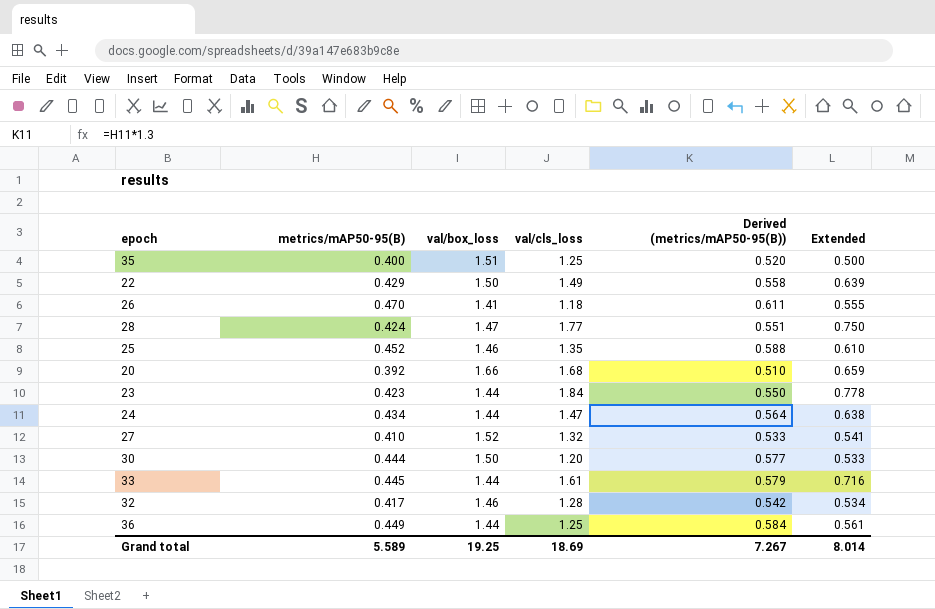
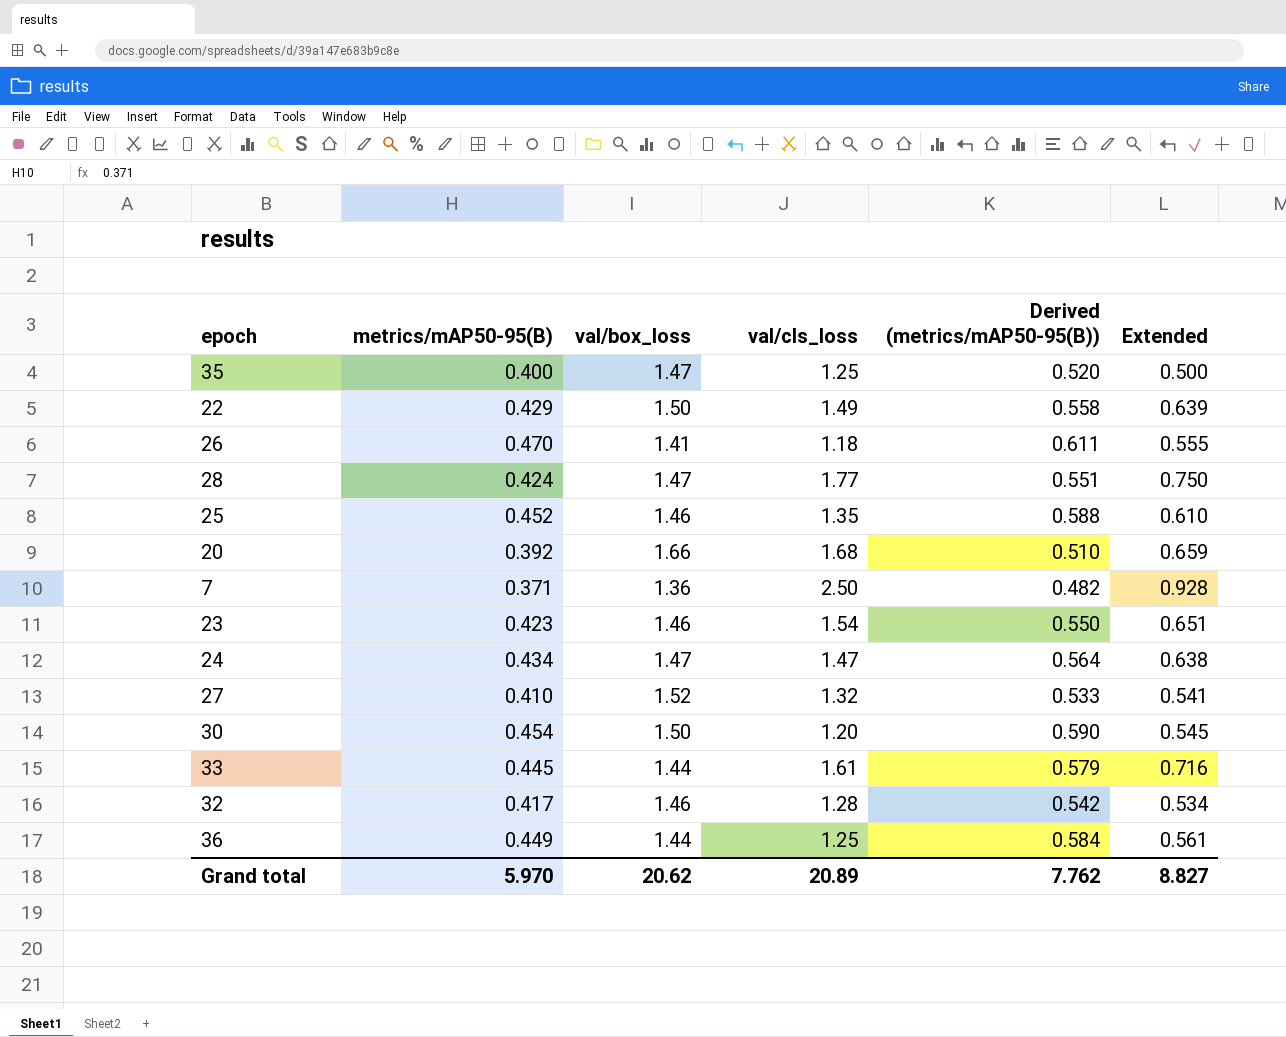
35 | val/box_loss: 1.51 -> 1.47
row 7: none -> 0.371 | 1.36 | 2.50 | 0.482 | 0.928
23 | val/box_loss: 1.44 -> 1.46
23 | val/cls_loss: 1.84 -> 1.54
23 | Extended: 0.778 -> 0.651
24 | val/box_loss: 1.44 -> 1.47
30 | metrics/mAP50-95(B): 0.444 -> 0.454
30 | Derived (metrics/mAP50-95(B)): 0.577 -> 0.590
30 | Extended: 0.533 -> 0.545
Grand total | metrics/mAP50-95(B): 5.589 -> 5.970
Grand total | val/box_loss: 19.25 -> 20.62
Grand total | val/cls_loss: 18.69 -> 20.89
Grand total | Derived (metrics/mAP50-95(B)): 7.267 -> 7.762
Grand total | Extended: 8.014 -> 8.827

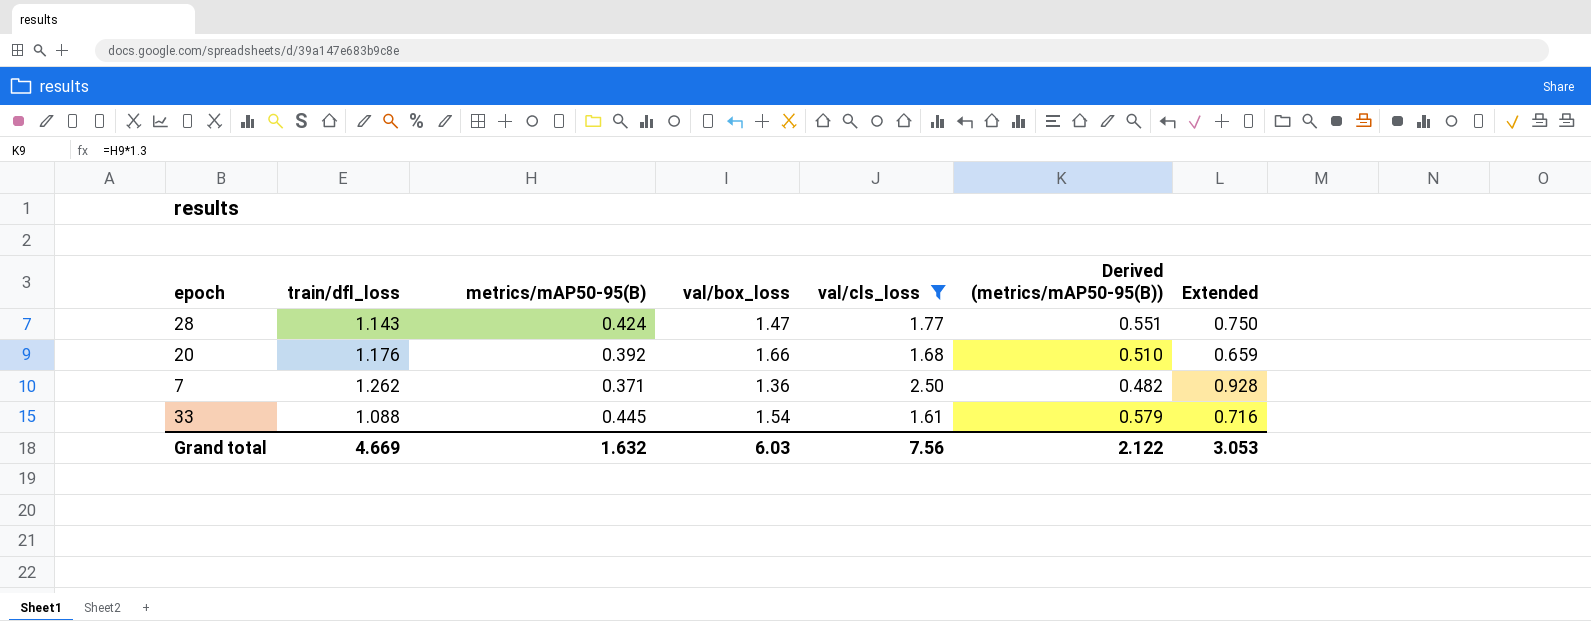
filter: none -> val/cls_loss >= 1.61
column train/dfl_loss | position: none -> 2
33 | val/box_loss: 1.44 -> 1.54
Grand total | metrics/mAP50-95(B): 5.970 -> 1.632
Grand total | val/box_loss: 20.62 -> 6.03
Grand total | val/cls_loss: 20.89 -> 7.56
Grand total | Derived (metrics/mAP50-95(B)): 7.762 -> 2.122
Grand total | Extended: 8.827 -> 3.053

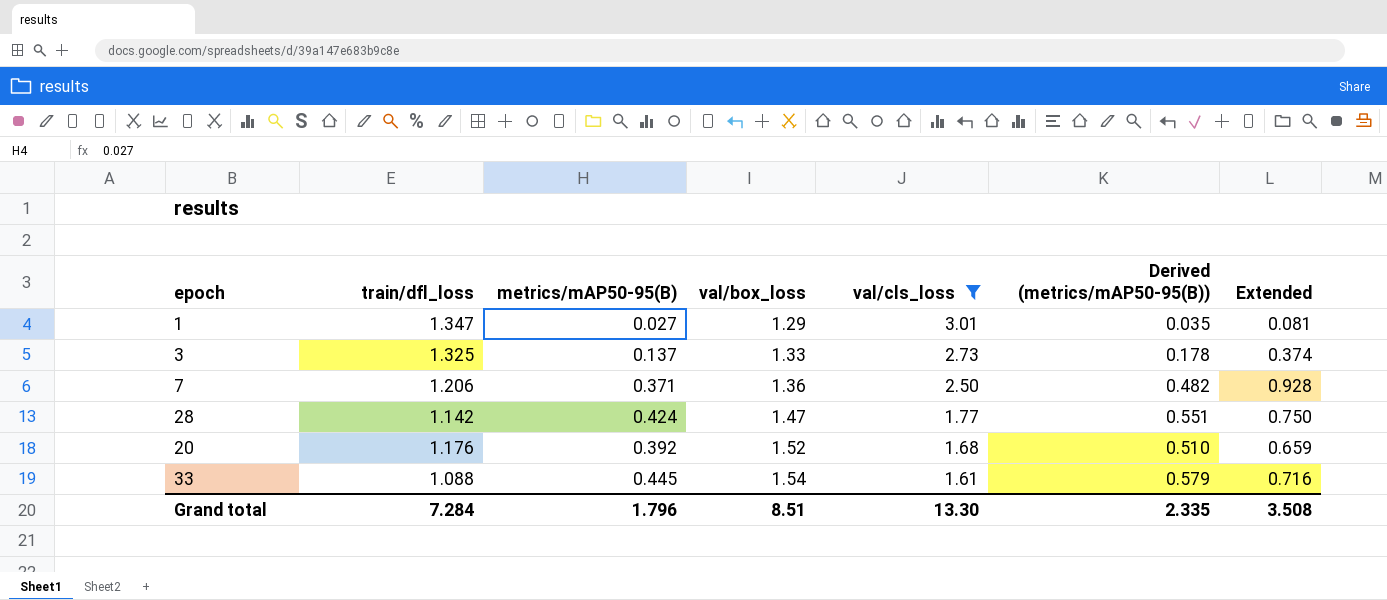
row order: none -> val/box_loss ascending
row 1: none -> 1.347 | 0.027 | 1.29 | 3.01 | 0.035 | 0.081
row 3: none -> 1.325 | 0.137 | 1.33 | 2.73 | 0.178 | 0.374
7 | train/dfl_loss: 1.262 -> 1.206
28 | train/dfl_loss: 1.143 -> 1.142
20 | val/box_loss: 1.66 -> 1.52
Grand total | train/dfl_loss: 4.669 -> 7.284
Grand total | metrics/mAP50-95(B): 1.632 -> 1.796
Grand total | val/box_loss: 6.03 -> 8.51
Grand total | val/cls_loss: 7.56 -> 13.30
Grand total | Derived (metrics/mAP50-95(B)): 2.122 -> 2.335
Grand total | Extended: 3.053 -> 3.508

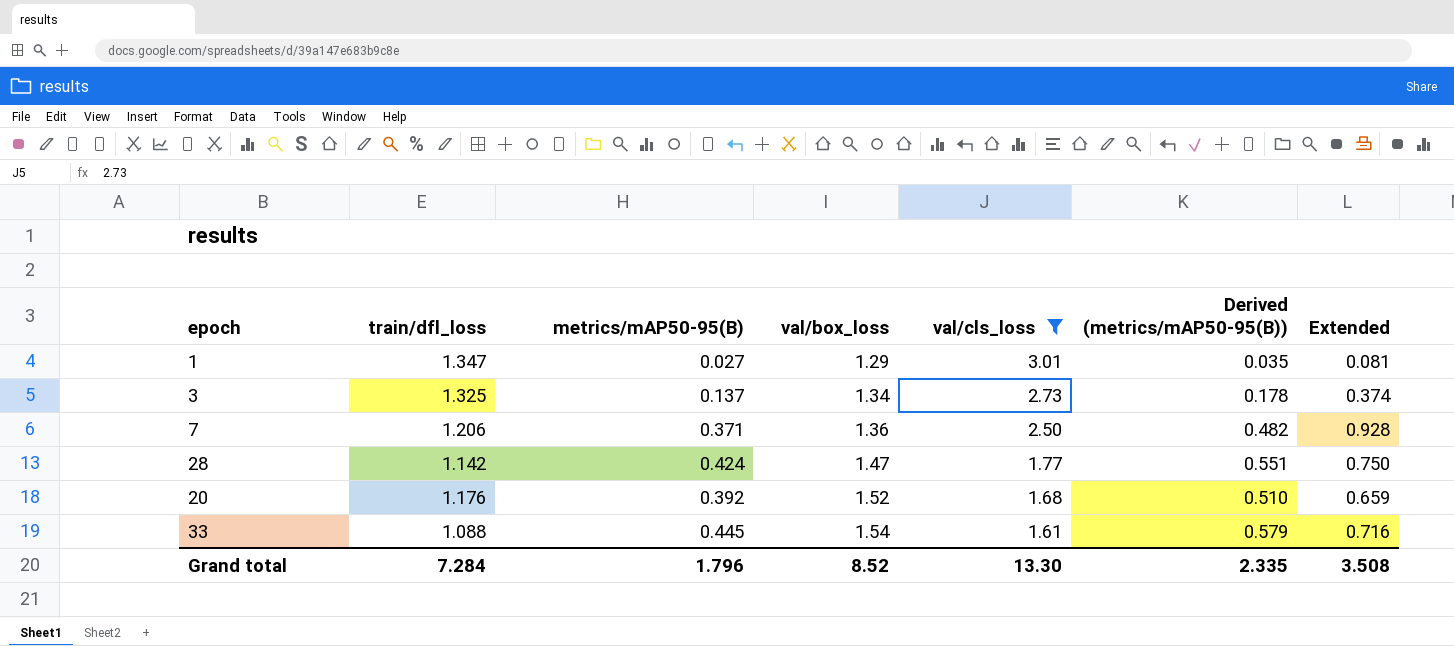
3 | val/box_loss: 1.33 -> 1.34
Grand total | val/box_loss: 8.51 -> 8.52

